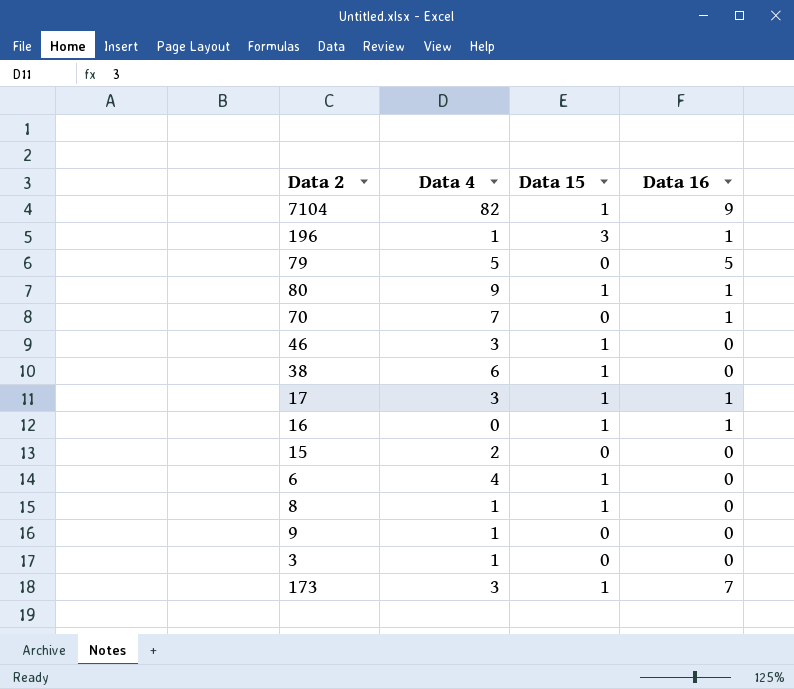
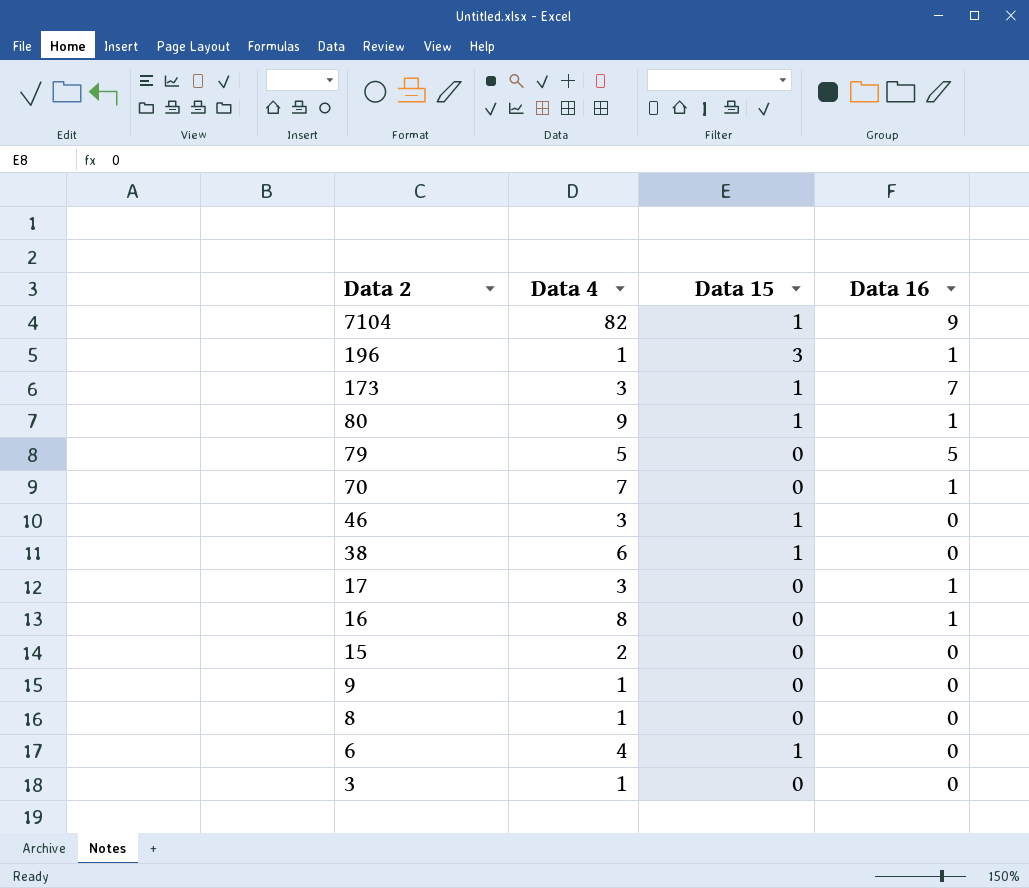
row order: none -> Data 2 descending
17 | Data 15: 1 -> 0
16 | Data 4: 0 -> 8
16 | Data 15: 1 -> 0
8 | Data 15: 1 -> 0

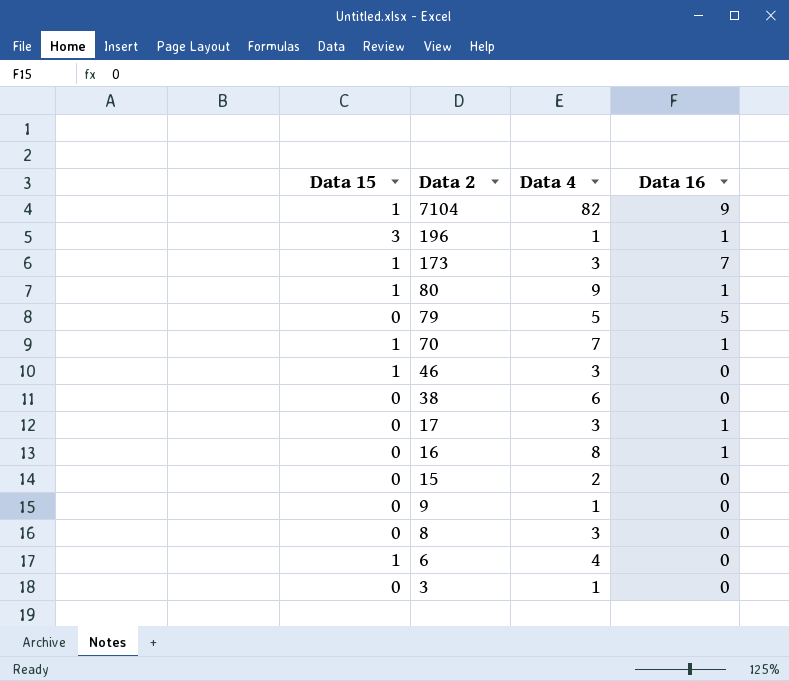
column Data 15 | position: 3 -> 1
70 | Data 15: 0 -> 1
38 | Data 15: 1 -> 0
8 | Data 4: 1 -> 3

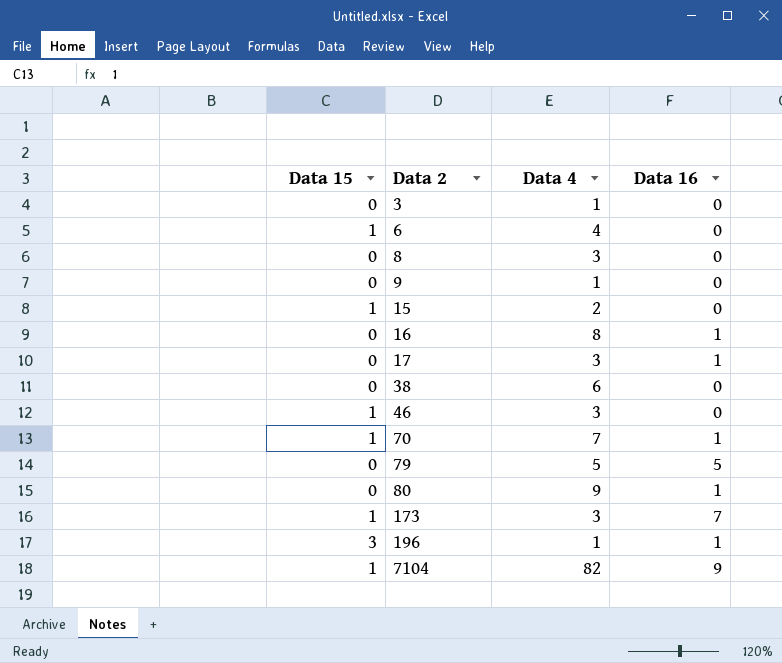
row order: Data 2 descending -> Data 2 ascending
15 | Data 15: 0 -> 1
80 | Data 15: 1 -> 0

